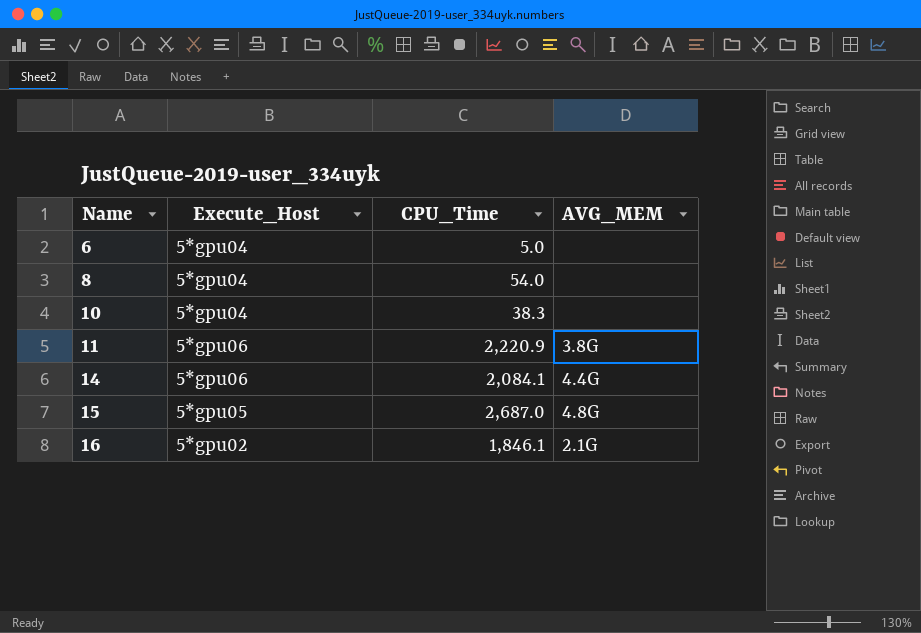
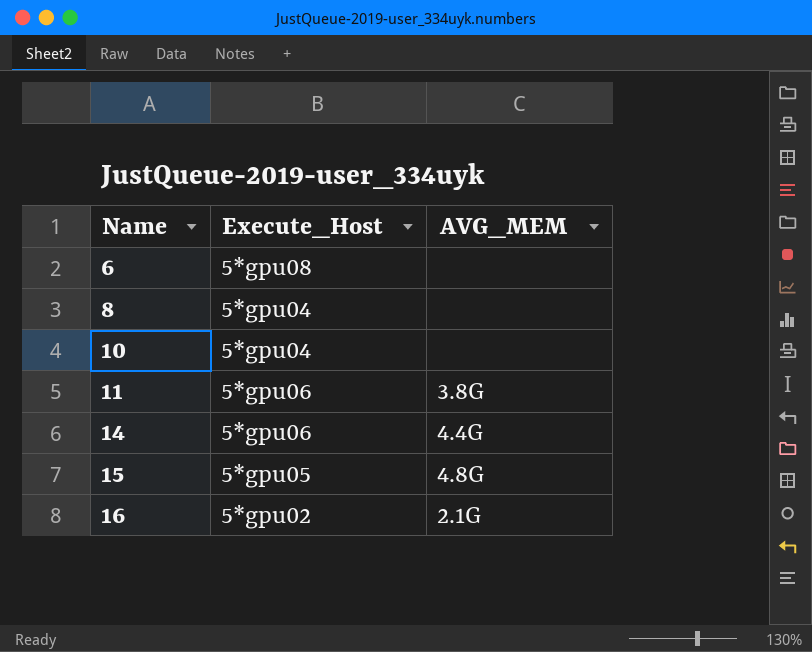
column CPU_Time | position: 3 -> none
6 | Execute_Host: 5*gpu04 -> 5*gpu08

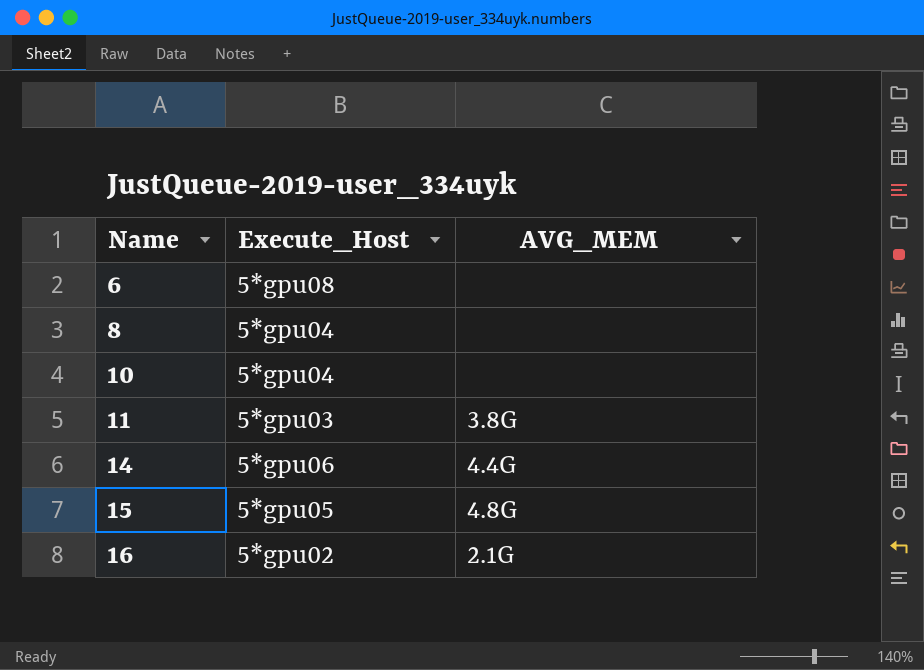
11 | Execute_Host: 5*gpu06 -> 5*gpu03

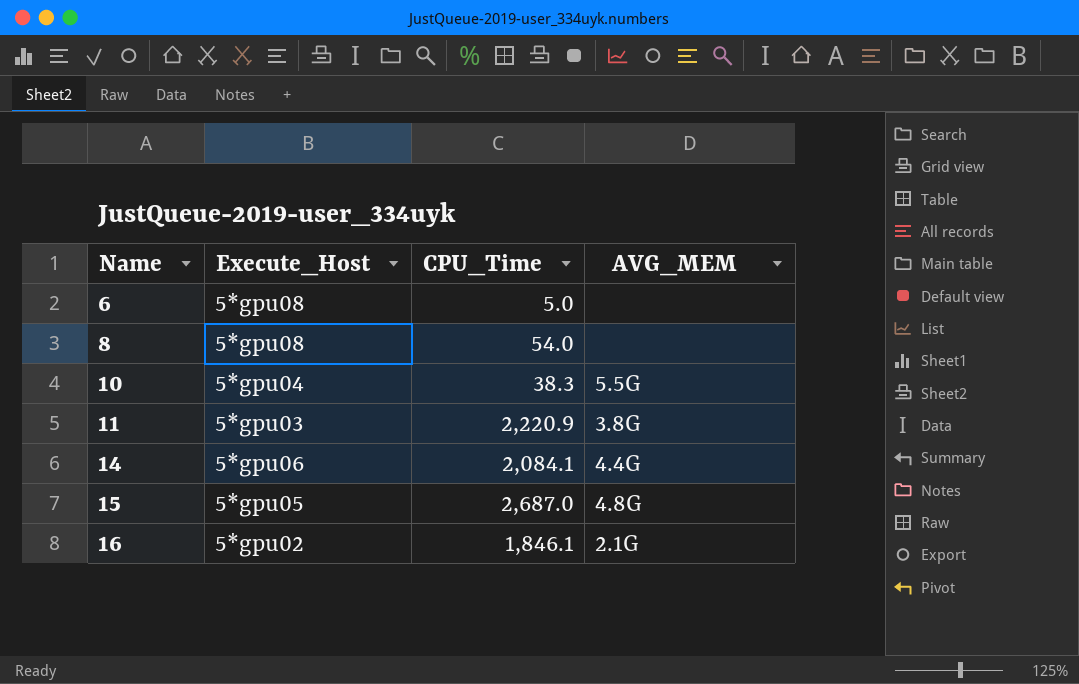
column CPU_Time | position: none -> 3
8 | Execute_Host: 5*gpu04 -> 5*gpu08
10 | AVG_MEM: none -> 5.5G

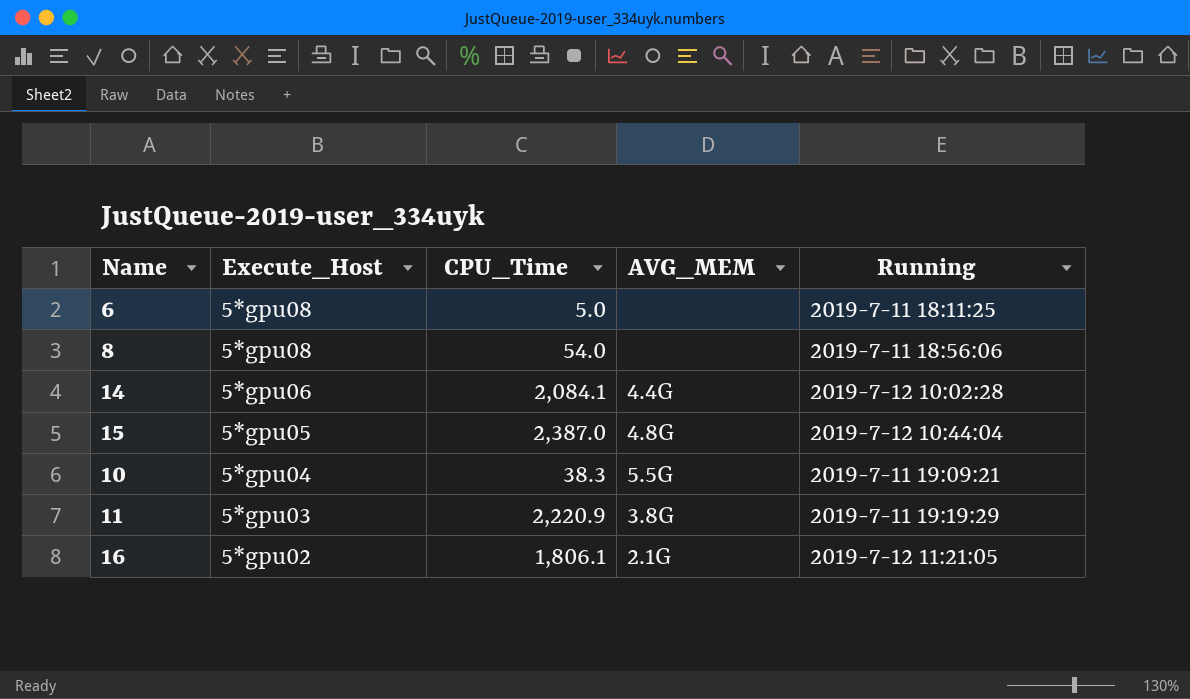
row order: Name ascending -> Execute_Host descending
column Running | position: none -> 5
15 | CPU_Time: 2,687.0 -> 2,387.0
16 | CPU_Time: 1,846.1 -> 1,806.1

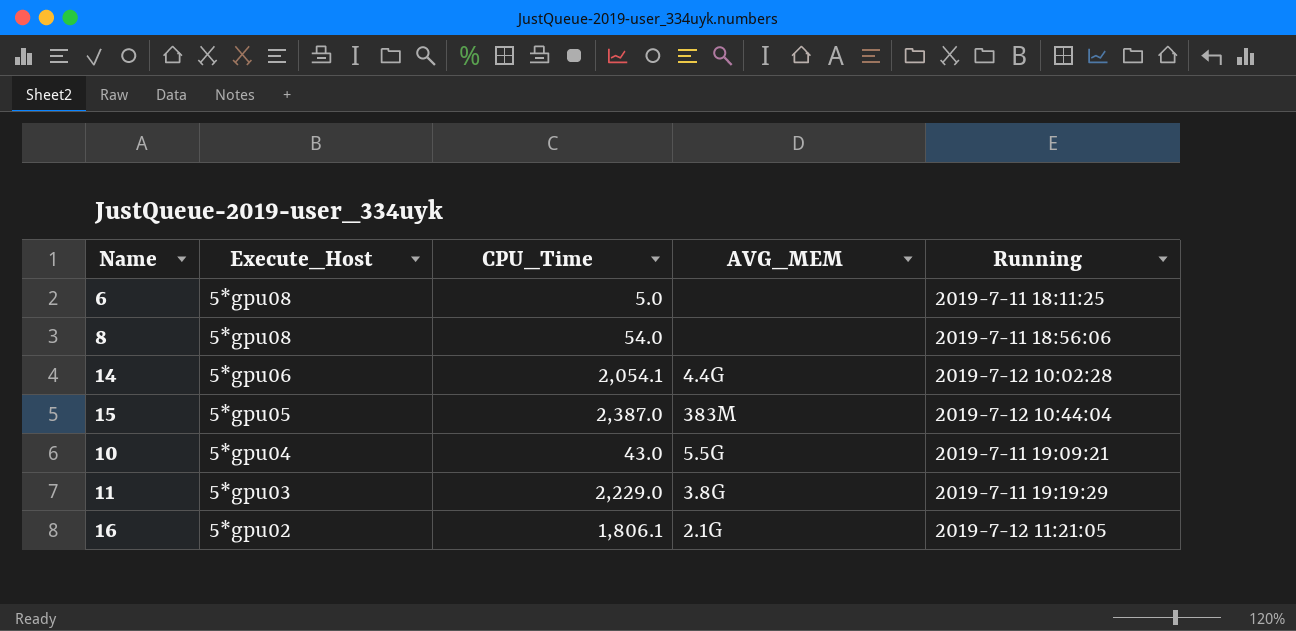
14 | CPU_Time: 2,084.1 -> 2,054.1
15 | AVG_MEM: 4.8G -> 383M
10 | CPU_Time: 38.3 -> 43.0
11 | CPU_Time: 2,220.9 -> 2,229.0

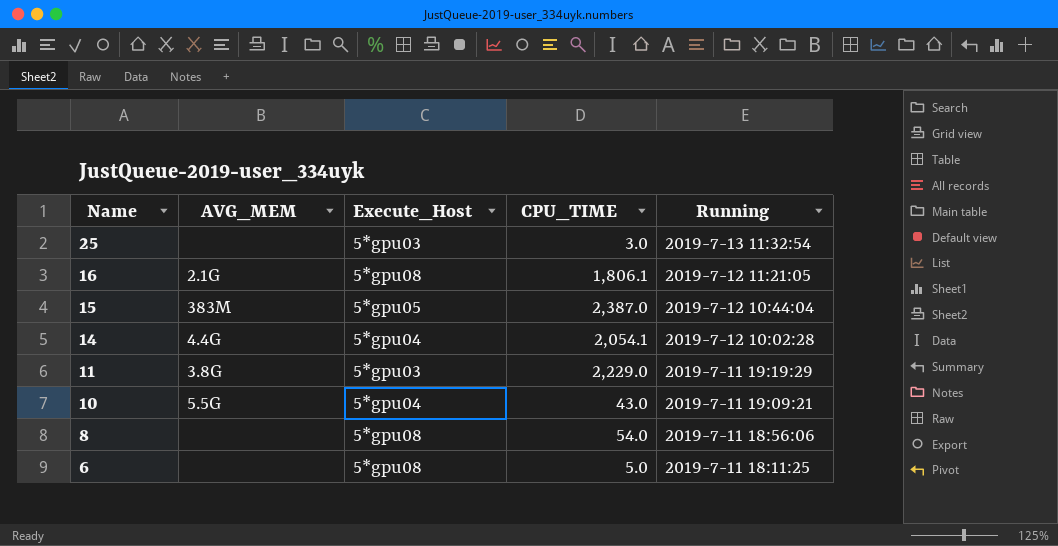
row order: Execute_Host descending -> Name descending
column AVG_MEM | position: 4 -> 2
column name: CPU_Time -> CPU_TIME
row 25: none -> none | 5*gpu03 | 3.0 | 2019-7-13 11:32:54
16 | Execute_Host: 5*gpu02 -> 5*gpu08
14 | Execute_Host: 5*gpu06 -> 5*gpu04

